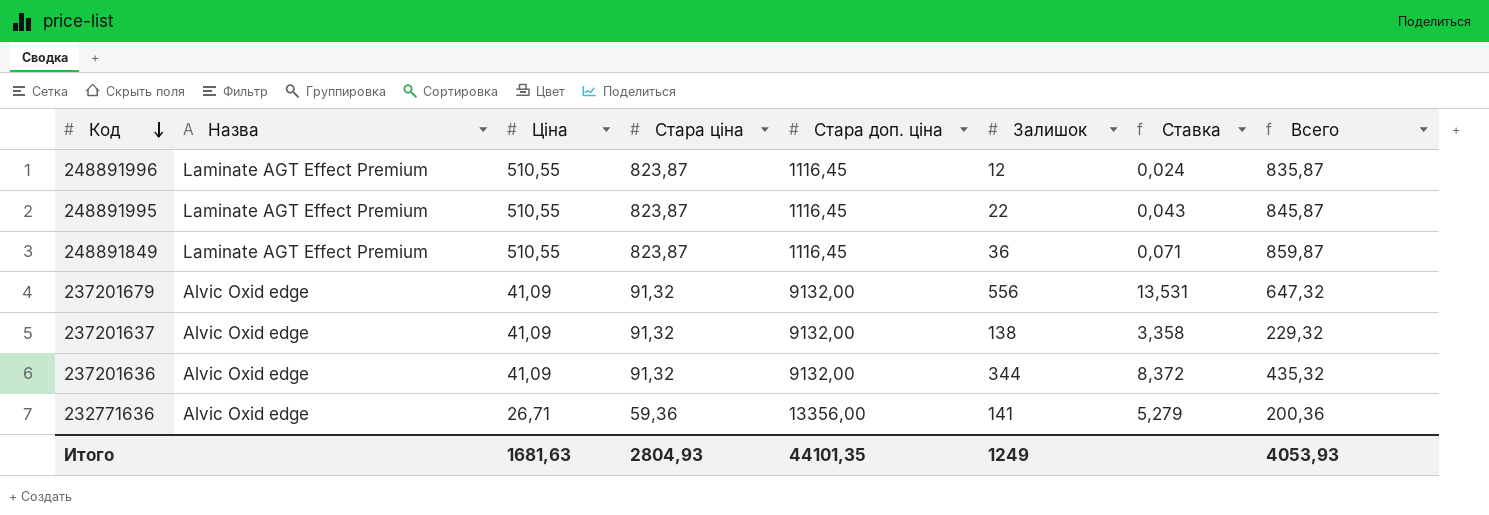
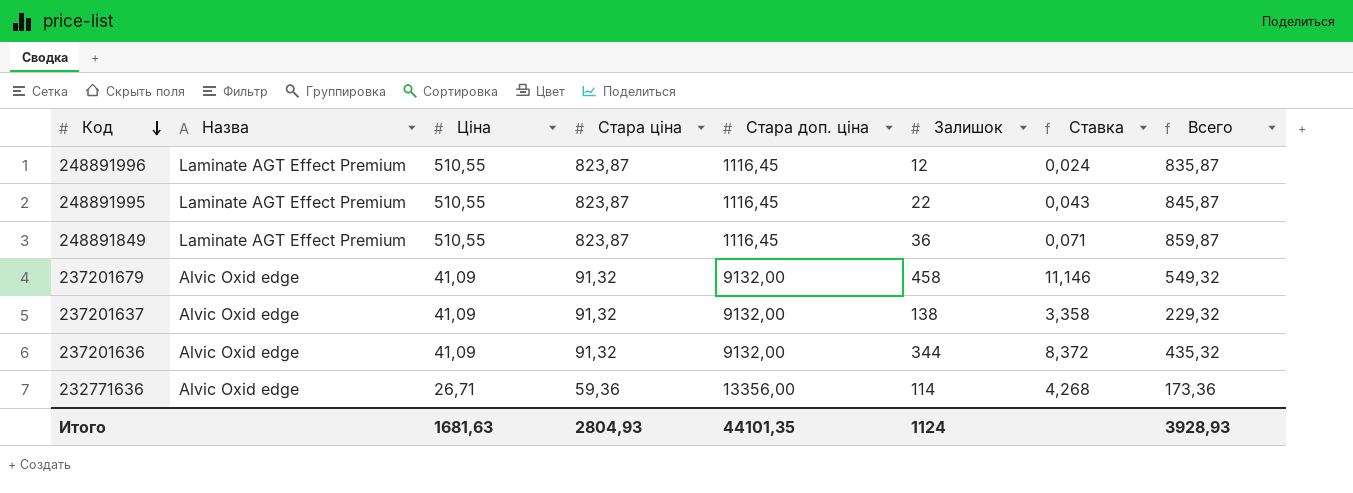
237201679 | Залишок: 556 -> 458
237201679 | Ставка: 13,531 -> 11,146
237201679 | Всего: 647,32 -> 549,32
232771636 | Залишок: 141 -> 114
232771636 | Ставка: 5,279 -> 4,268
232771636 | Всего: 200,36 -> 173,36
Итого | Залишок: 1249 -> 1124
Итого | Всего: 4053,93 -> 3928,93

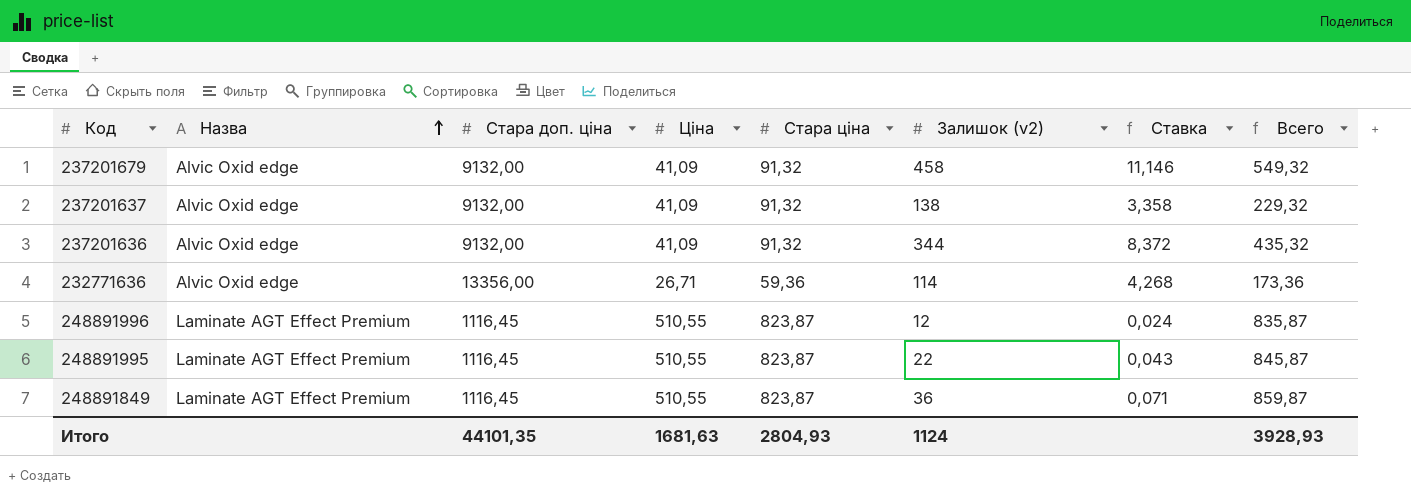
row order: Код descending -> Назва ascending
column Стара доп. ціна | position: 5 -> 3
column name: Залишок -> Залишок (v2)

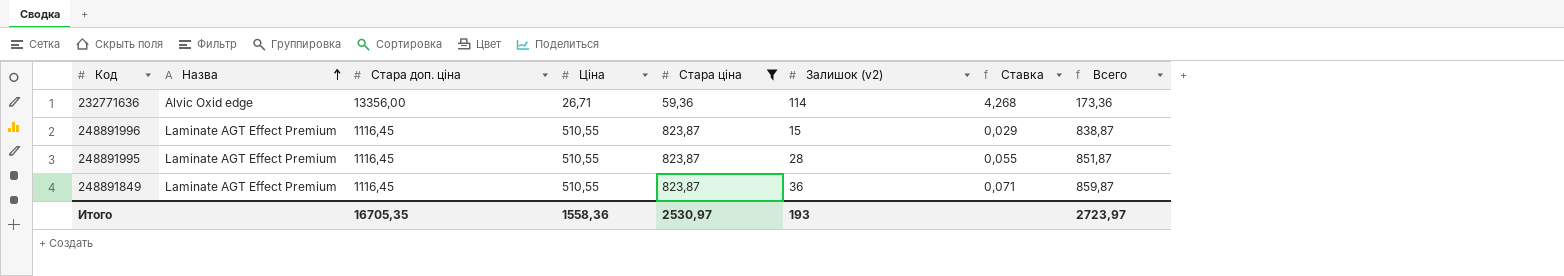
filter: none -> Стара ціна != 91,32
248891996 | Залишок (v2): 12 -> 15
248891996 | Ставка: 0,024 -> 0,029
248891996 | Всего: 835,87 -> 838,87
248891995 | Залишок (v2): 22 -> 28
248891995 | Ставка: 0,043 -> 0,055
248891995 | Всего: 845,87 -> 851,87
Итого | Стара доп. ціна: 44101,35 -> 16705,35
Итого | Ціна: 1681,63 -> 1558,36
Итого | Стара ціна: 2804,93 -> 2530,97
Итого | Залишок (v2): 1124 -> 193
Итого | Всего: 3928,93 -> 2723,97

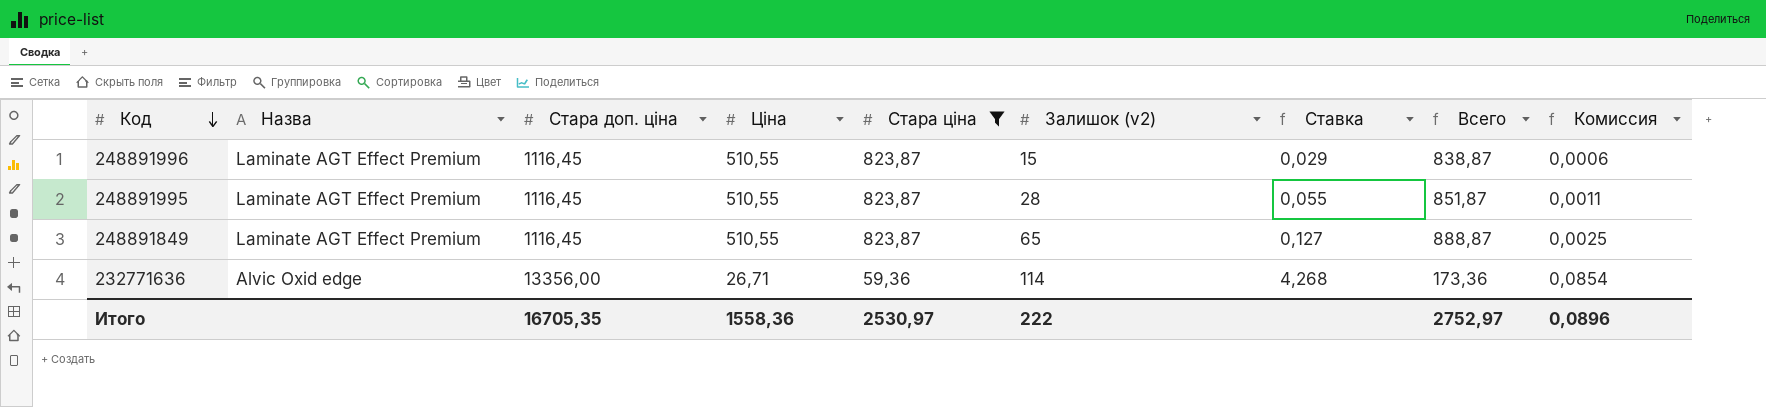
row order: Назва ascending -> Код descending
column Комиссия | formula: none -> [Ставка] * 0,02
248891849 | Залишок (v2): 36 -> 65
248891849 | Ставка: 0,071 -> 0,127
248891849 | Всего: 859,87 -> 888,87
Итого | Залишок (v2): 193 -> 222
Итого | Всего: 2723,97 -> 2752,97

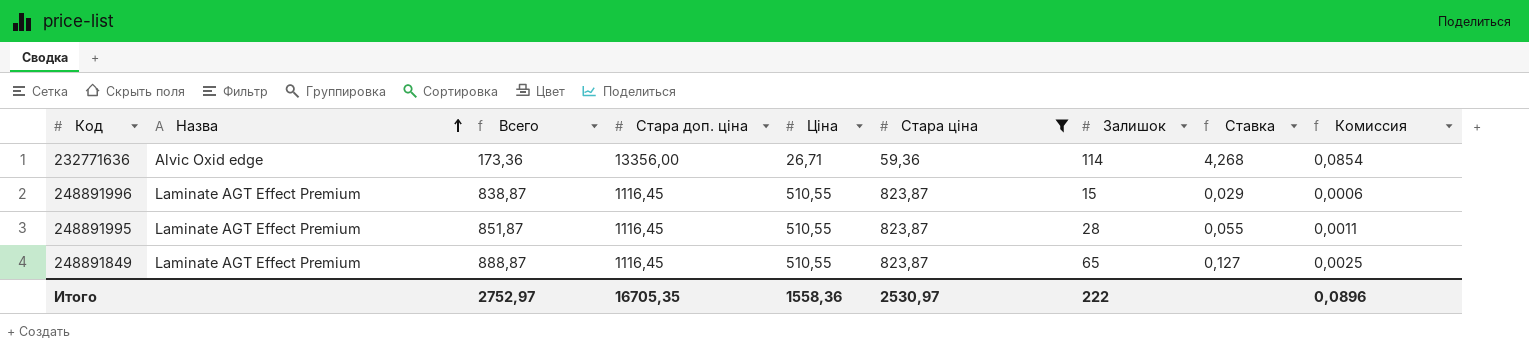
row order: Код descending -> Назва ascending
column Всего | position: 8 -> 3
column name: Залишок (v2) -> Залишок

